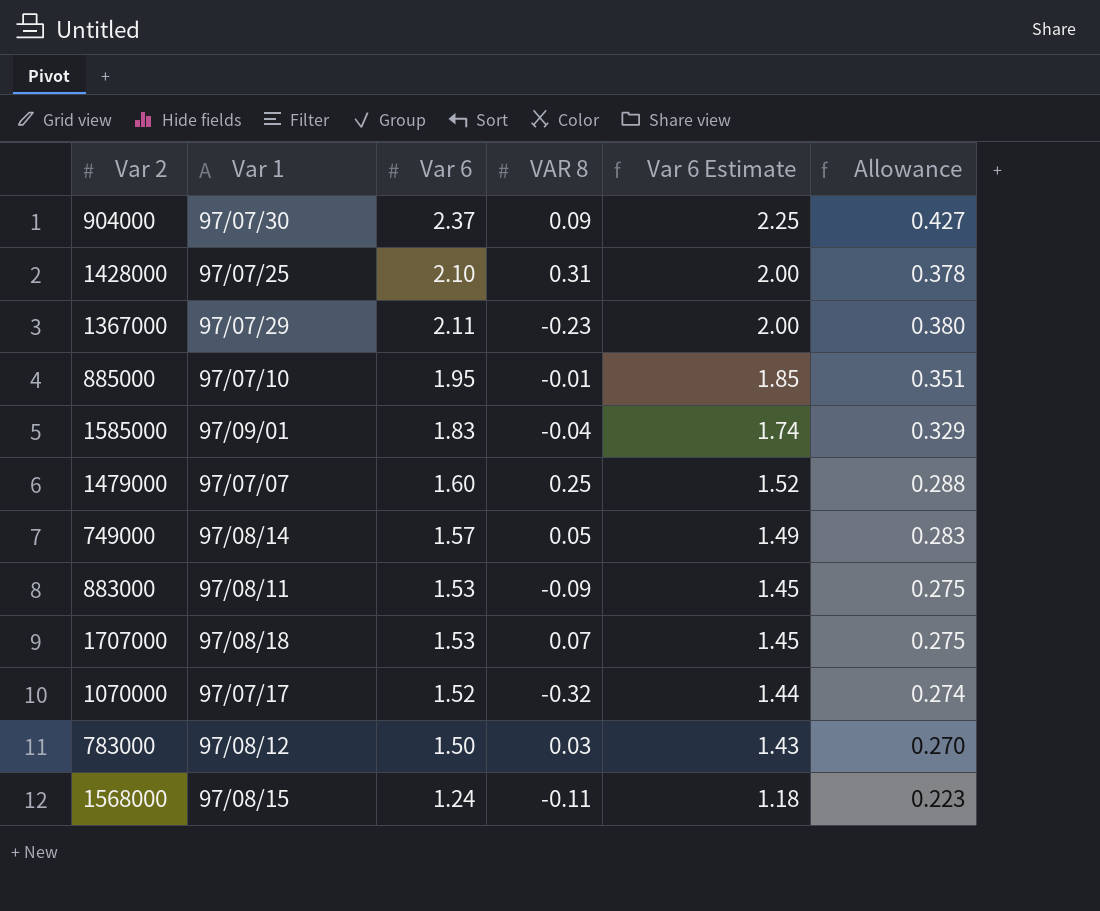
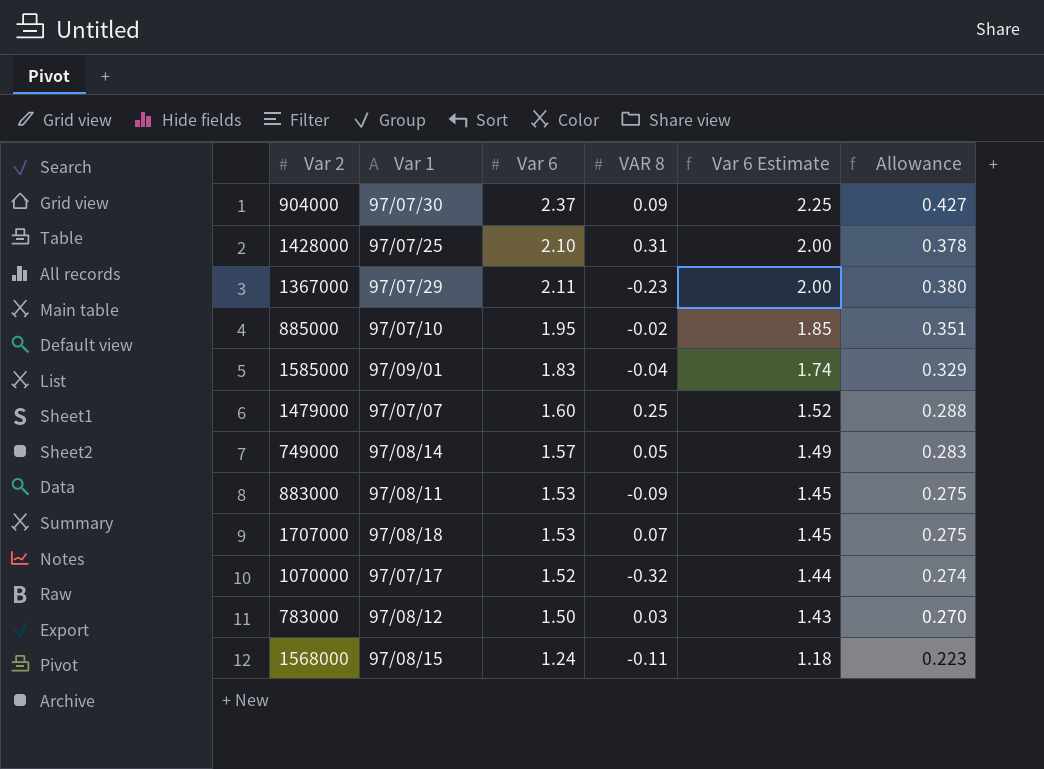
885000 | VAR 8: -0.01 -> -0.02

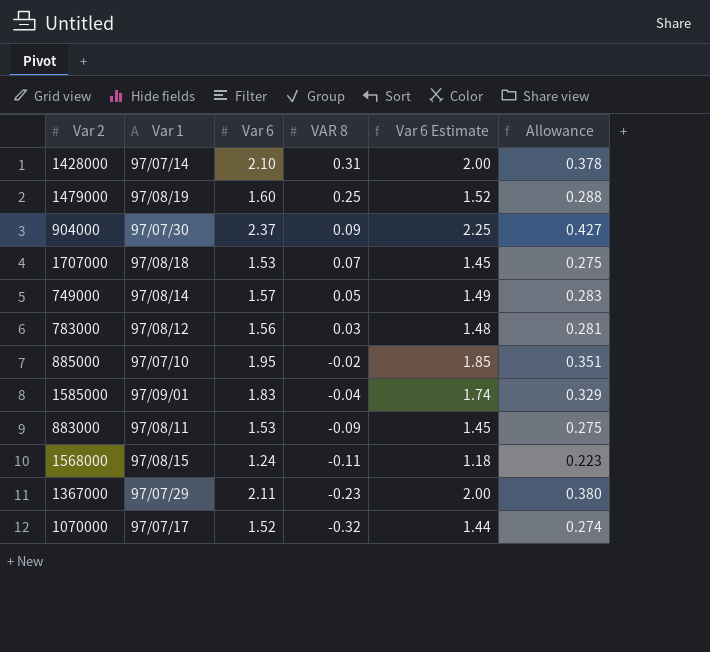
row order: Var 6 Estimate descending -> VAR 8 descending
1428000 | Var 1: 97/07/25 -> 97/07/14
1479000 | Var 1: 97/07/07 -> 97/08/19
783000 | Var 6: 1.50 -> 1.56
783000 | Var 6 Estimate: 1.43 -> 1.48
783000 | Allowance: 0.270 -> 0.281

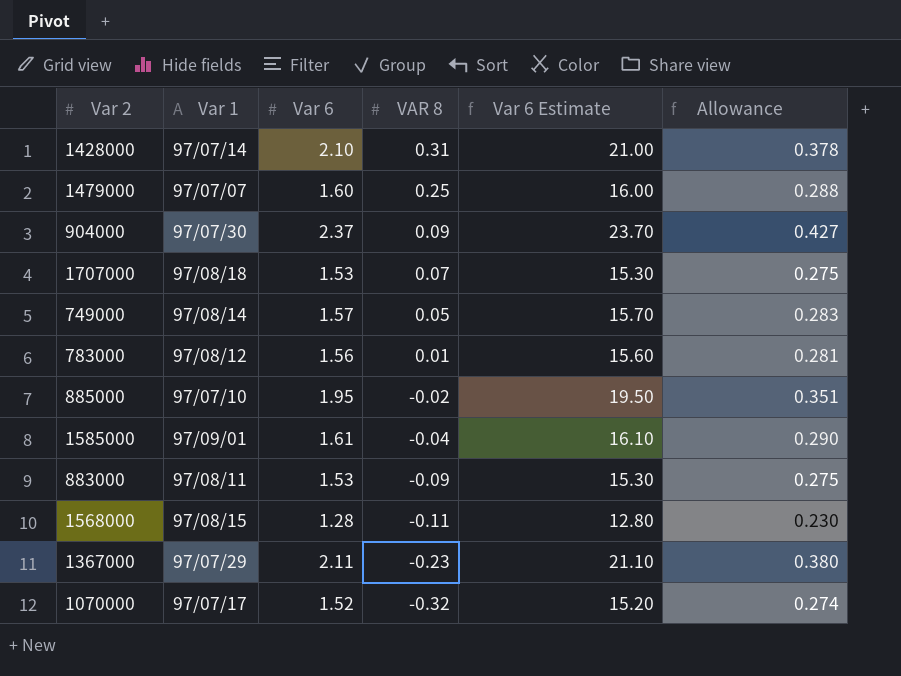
column Var 6 Estimate | formula: [Var 6] * 0.95 -> [Var 6] * 10
1479000 | Var 1: 97/08/19 -> 97/07/07
783000 | VAR 8: 0.03 -> 0.01
1585000 | Var 6: 1.83 -> 1.61
1585000 | Allowance: 0.329 -> 0.290
1568000 | Var 6: 1.24 -> 1.28
1568000 | Allowance: 0.223 -> 0.230

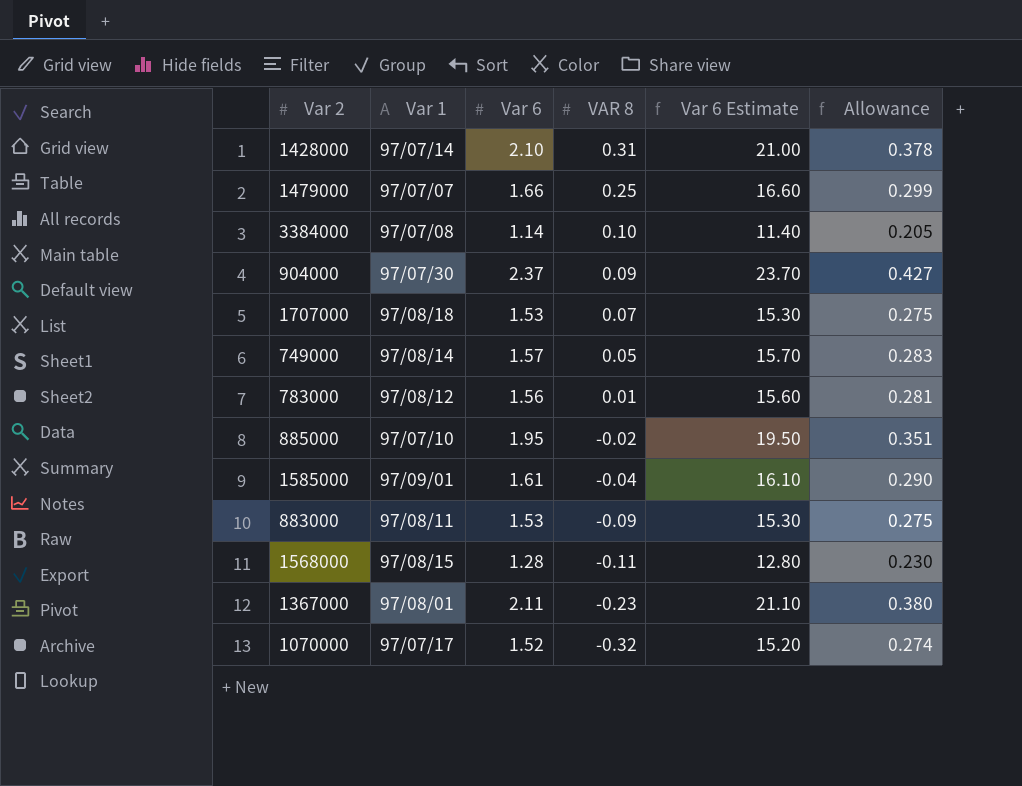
1479000 | Var 6: 1.60 -> 1.66
1479000 | Var 6 Estimate: 16.00 -> 16.60
1479000 | Allowance: 0.288 -> 0.299
row 3384000: none -> 97/07/08 | 1.14 | 0.10 | 11.40 | 0.205
1367000 | Var 1: 97/07/29 -> 97/08/01

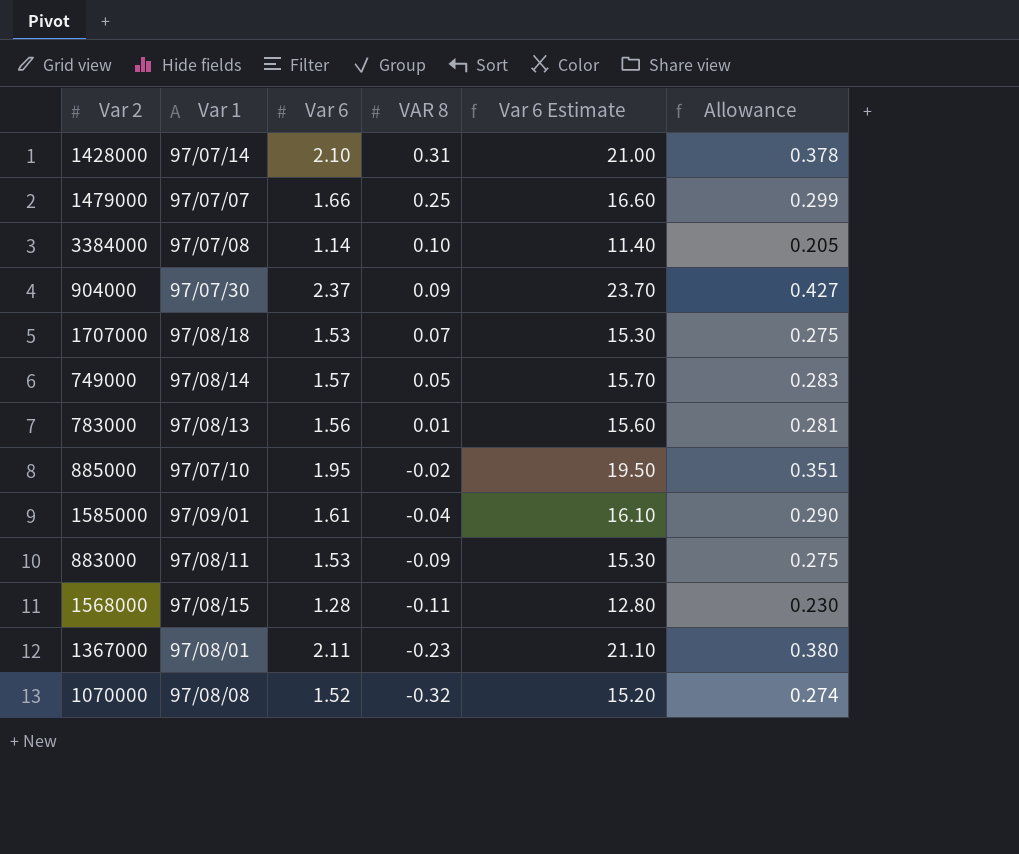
783000 | Var 1: 97/08/12 -> 97/08/13
1070000 | Var 1: 97/07/17 -> 97/08/08

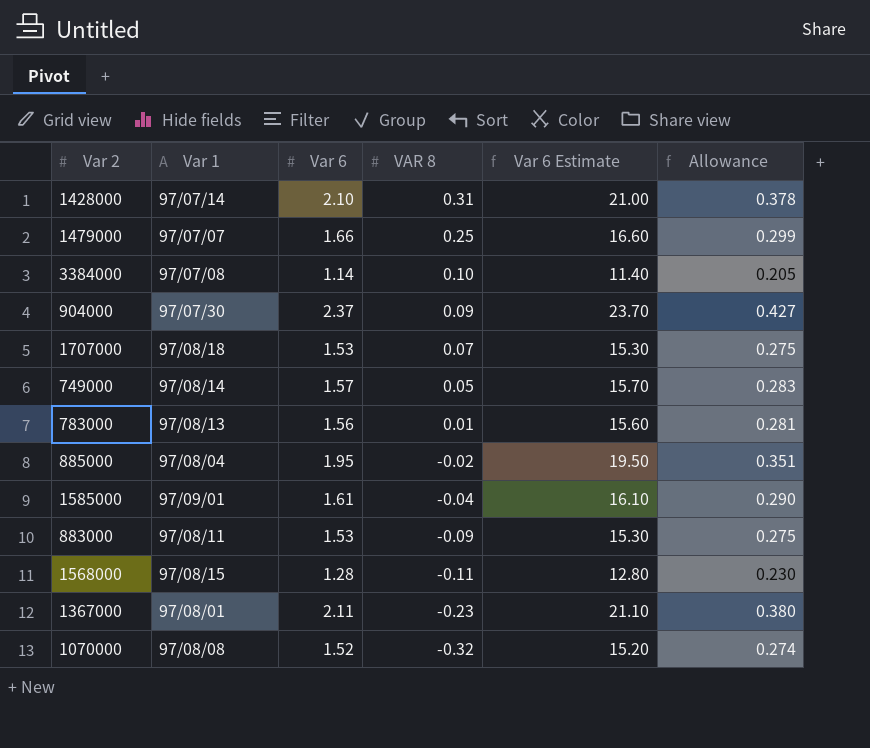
885000 | Var 1: 97/07/10 -> 97/08/04

